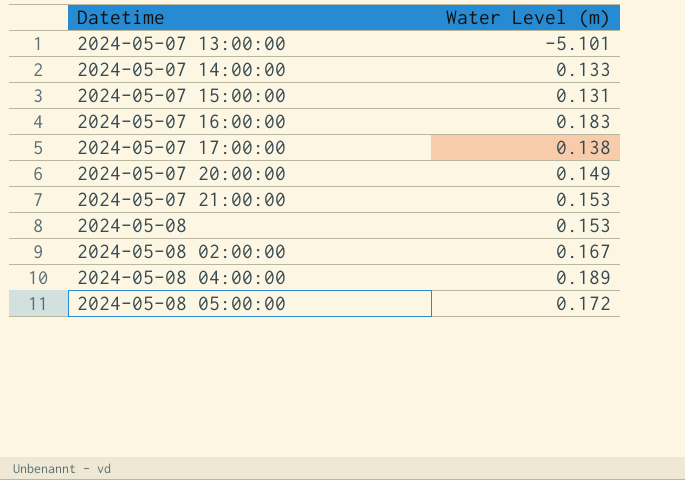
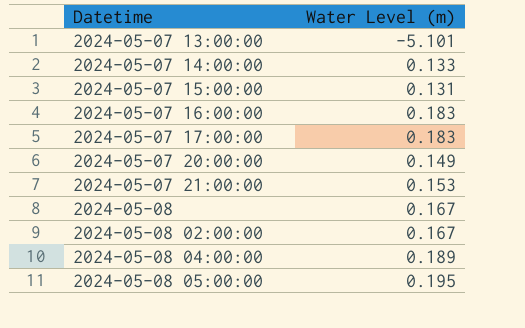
2024-05-07 17:00:00 | Water Level (m): 0.138 -> 0.183
2024-05-08 | Water Level (m): 0.153 -> 0.167
2024-05-08 05:00:00 | Water Level (m): 0.172 -> 0.195

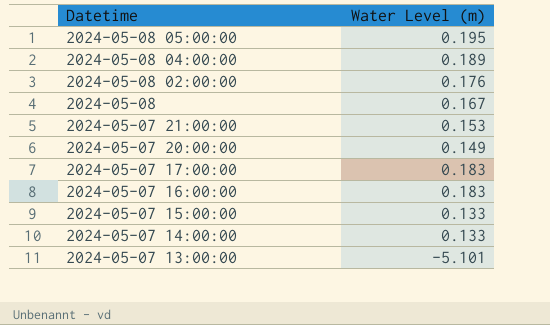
row order: Datetime ascending -> Datetime descending
2024-05-08 02:00:00 | Water Level (m): 0.167 -> 0.176
2024-05-07 15:00:00 | Water Level (m): 0.131 -> 0.133

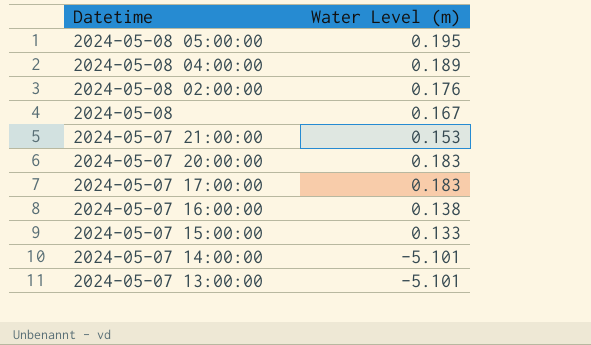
2024-05-07 20:00:00 | Water Level (m): 0.149 -> 0.183
2024-05-07 16:00:00 | Water Level (m): 0.183 -> 0.138
2024-05-07 14:00:00 | Water Level (m): 0.133 -> -5.101

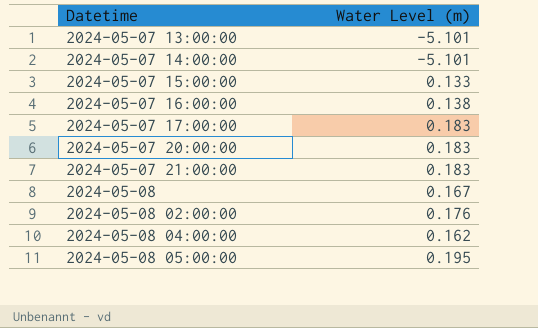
row order: Datetime descending -> Datetime ascending
2024-05-07 21:00:00 | Water Level (m): 0.153 -> 0.183
2024-05-08 04:00:00 | Water Level (m): 0.189 -> 0.162

